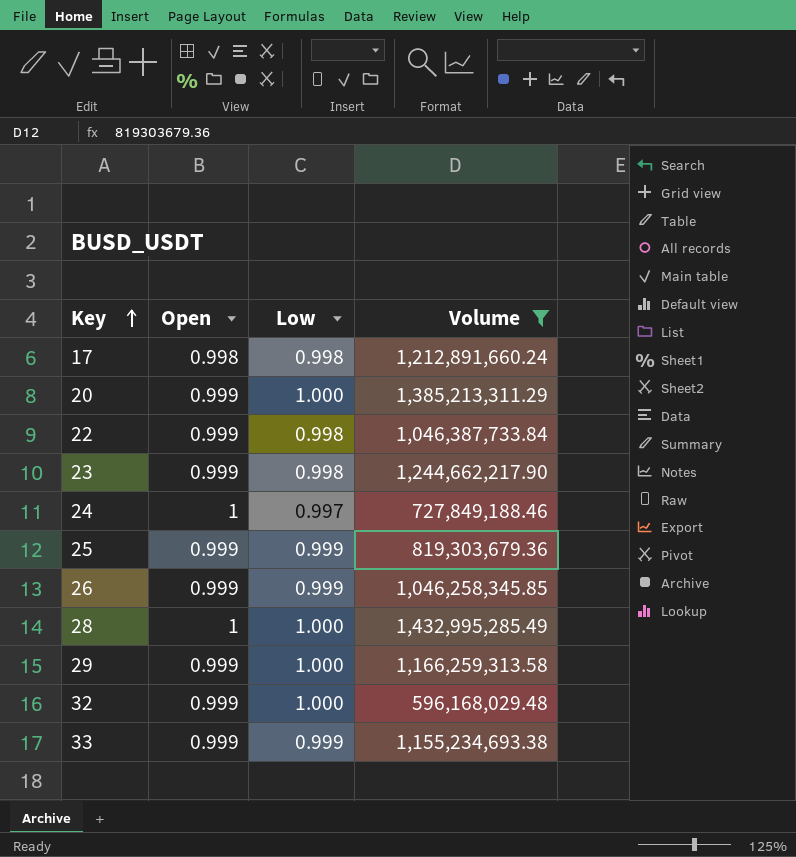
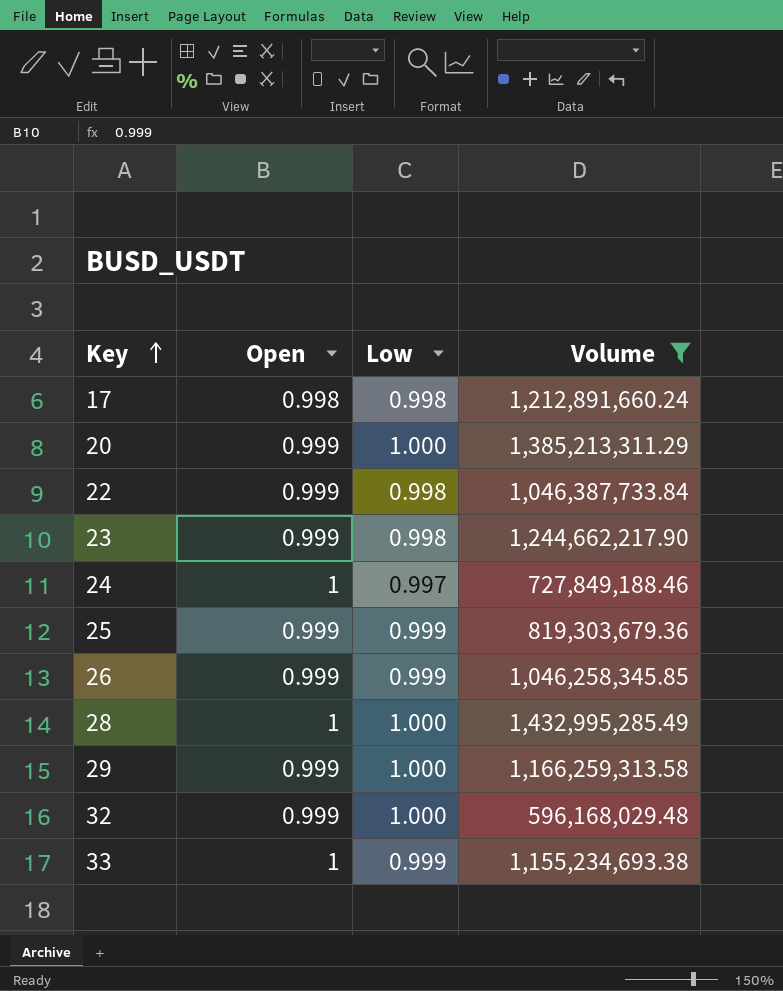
33 | Open: 0.999 -> 1

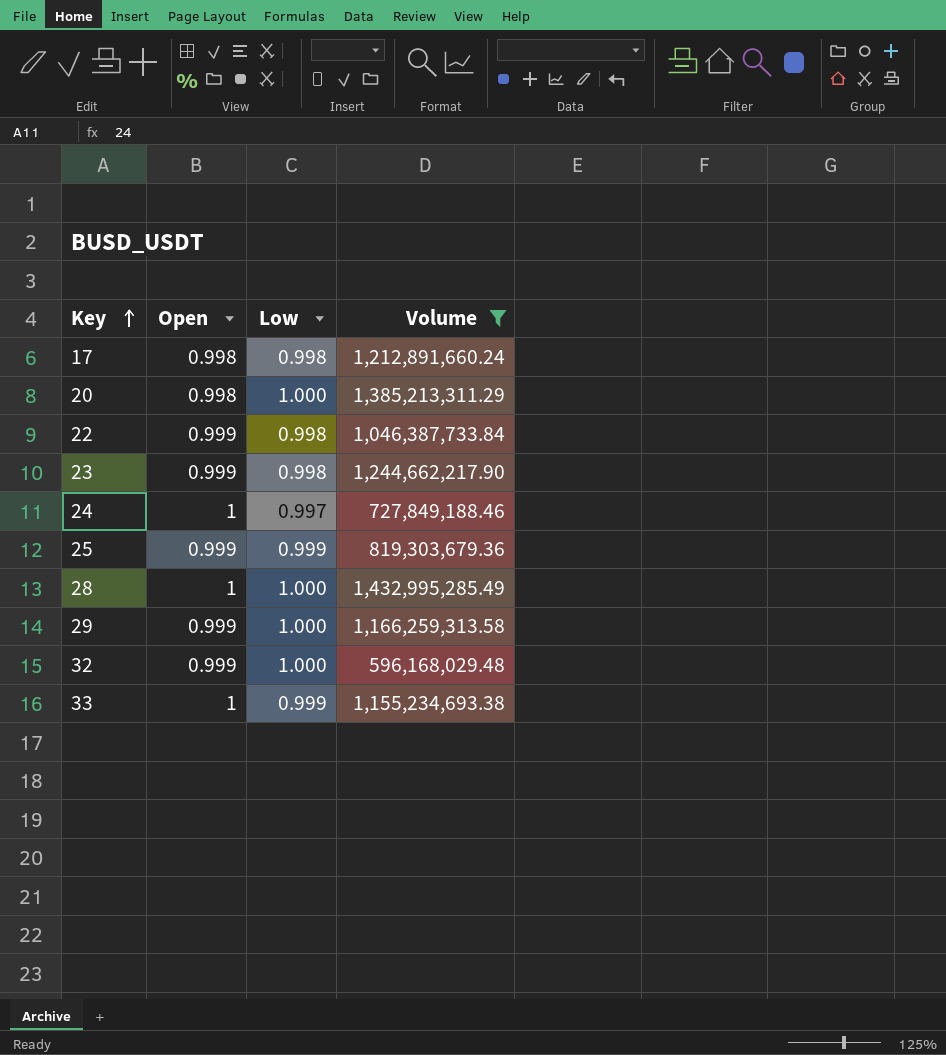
row 26: 0.999 | 0.999 | 1,046,258,345.85 -> none
20 | Open: 0.999 -> 0.998

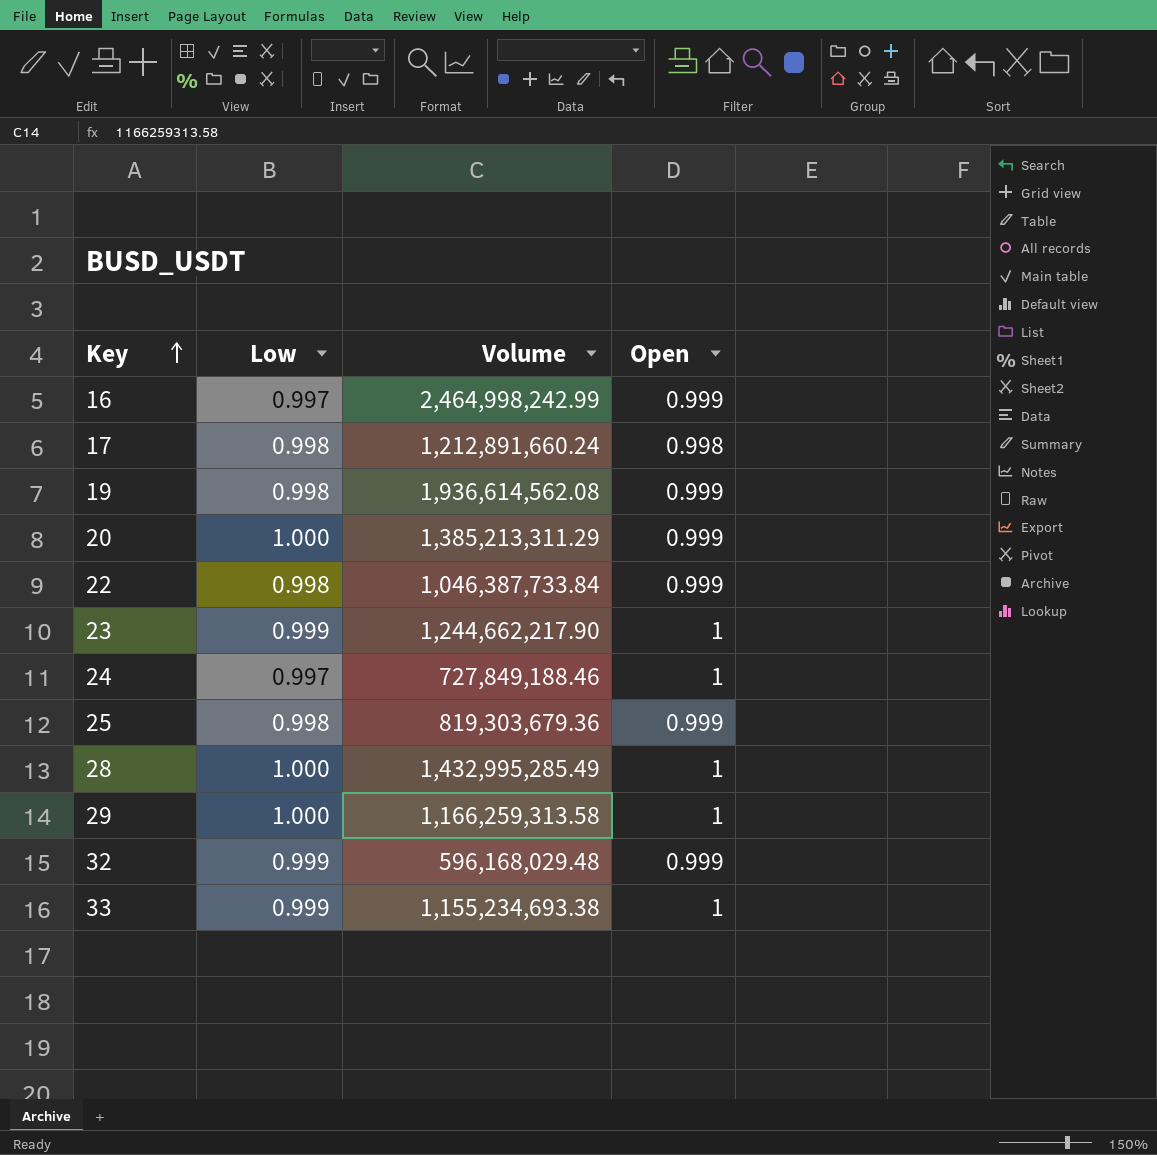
filter: Volume <= 1,432,995,285.49 -> none
column Open | position: 2 -> 4
20 | Open: 0.998 -> 0.999
23 | Low: 0.998 -> 0.999
23 | Open: 0.999 -> 1
25 | Low: 0.999 -> 0.998
29 | Open: 0.999 -> 1
32 | Low: 1.000 -> 0.999

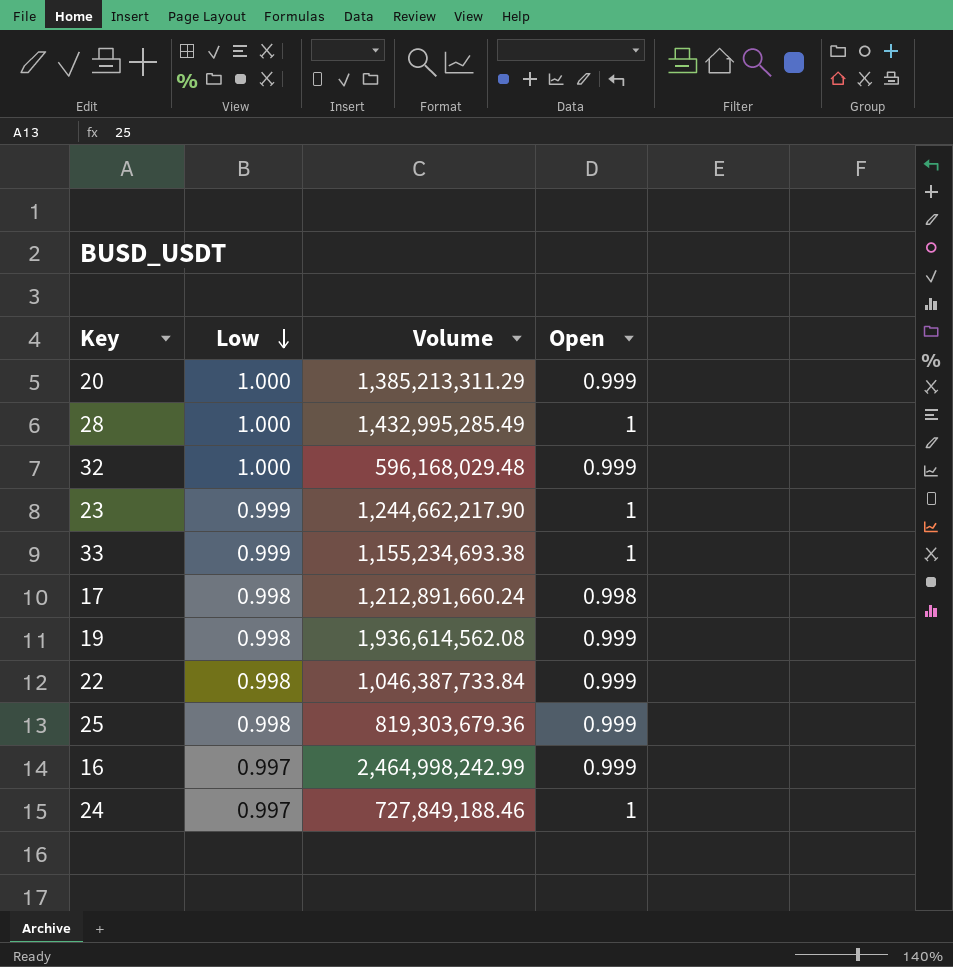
row order: Key ascending -> Low descending
row 29: 1.000 | 1,166,259,313.58 | 1 -> none
32 | Low: 0.999 -> 1.000

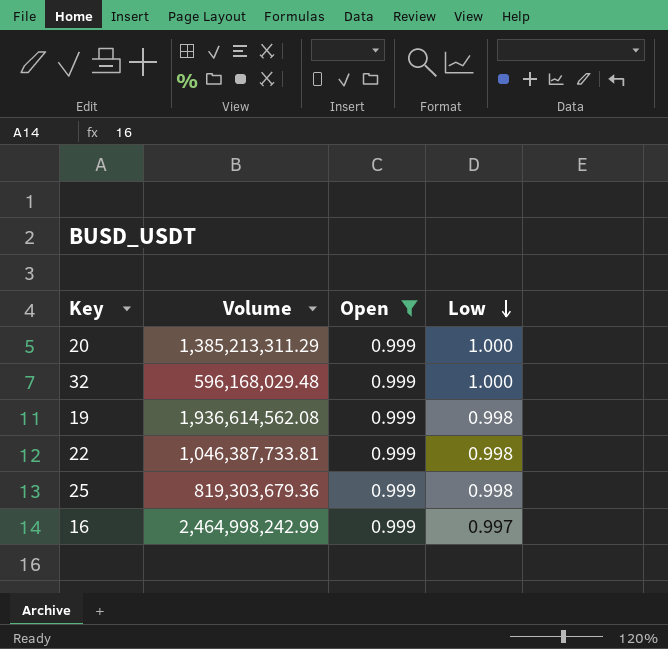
filter: none -> Open = 0.999
column Low | position: 2 -> 4
22 | Volume: 1,046,387,733.84 -> 1,046,387,733.81

